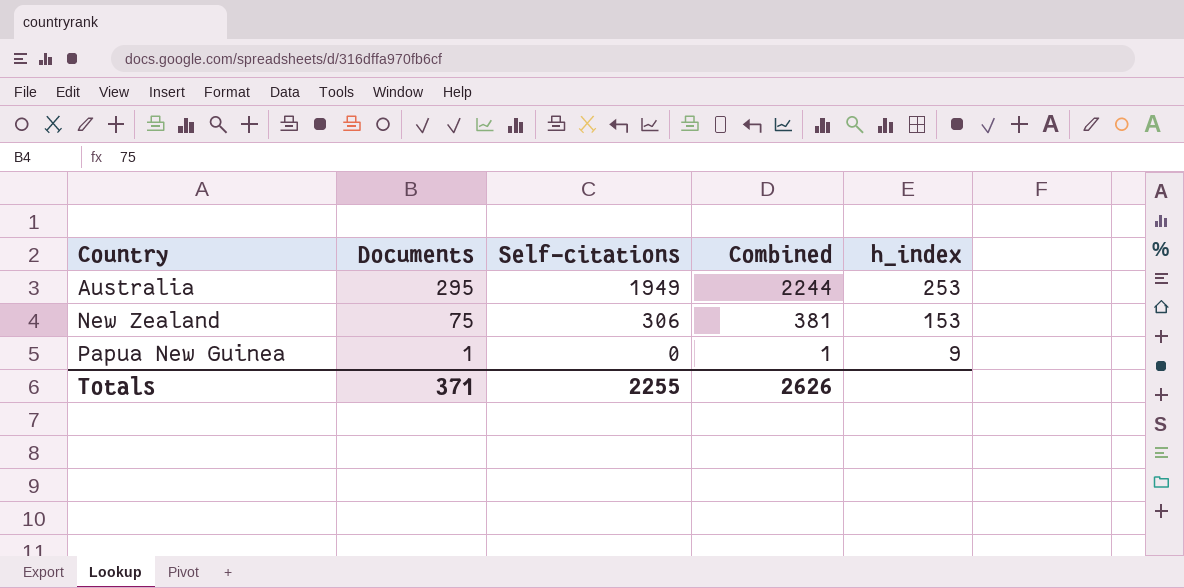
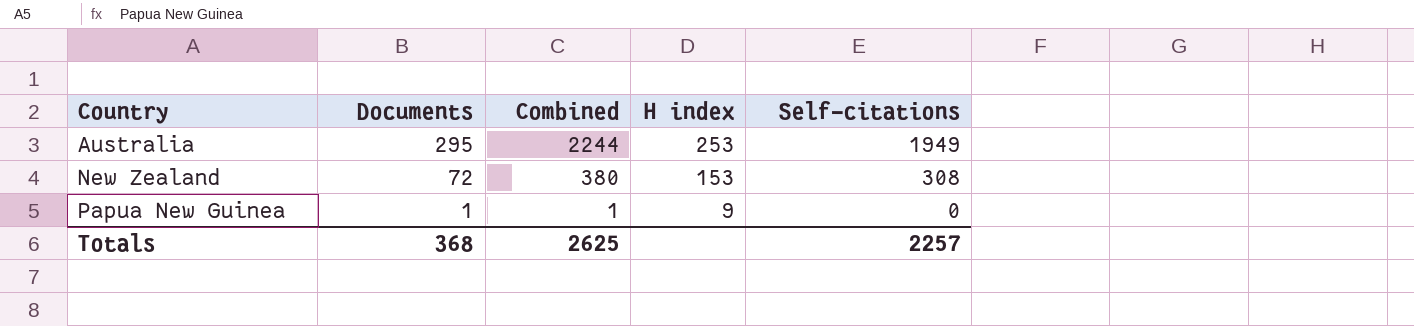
column name: h_index -> H index
column Self-citations | position: 3 -> 5
New Zealand | Documents: 75 -> 72
New Zealand | Combined: 381 -> 380
New Zealand | Self-citations: 306 -> 308
Totals | Documents: 371 -> 368
Totals | Combined: 2626 -> 2625
Totals | Self-citations: 2255 -> 2257

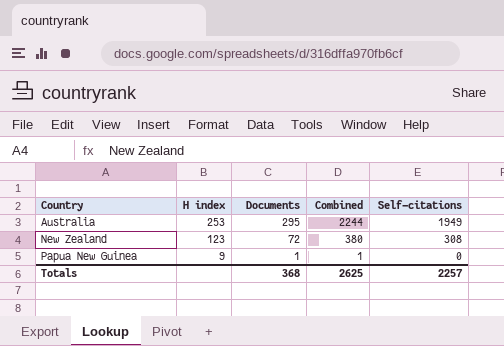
column H index | position: 4 -> 2
New Zealand | H index: 153 -> 123

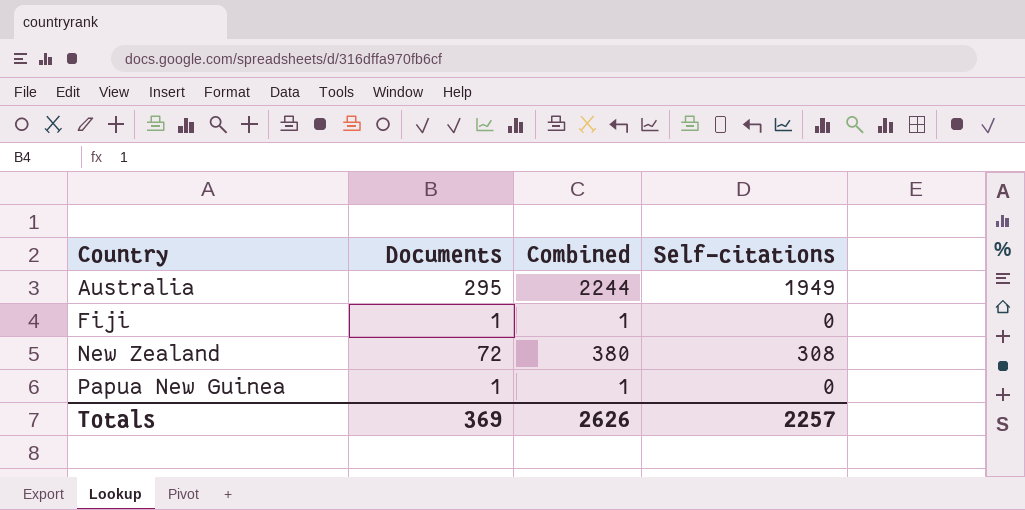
column H index | position: 2 -> none
row Fiji: none -> 1 | 1 | 0
Totals | Documents: 368 -> 369
Totals | Combined: 2625 -> 2626

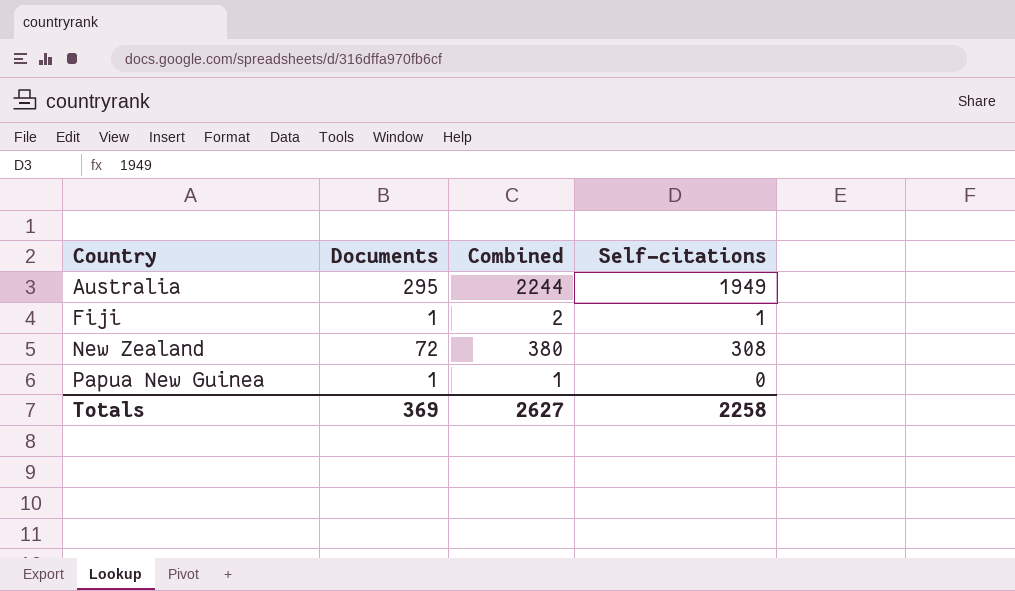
Fiji | Combined: 1 -> 2
Fiji | Self-citations: 0 -> 1
Totals | Combined: 2626 -> 2627
Totals | Self-citations: 2257 -> 2258

